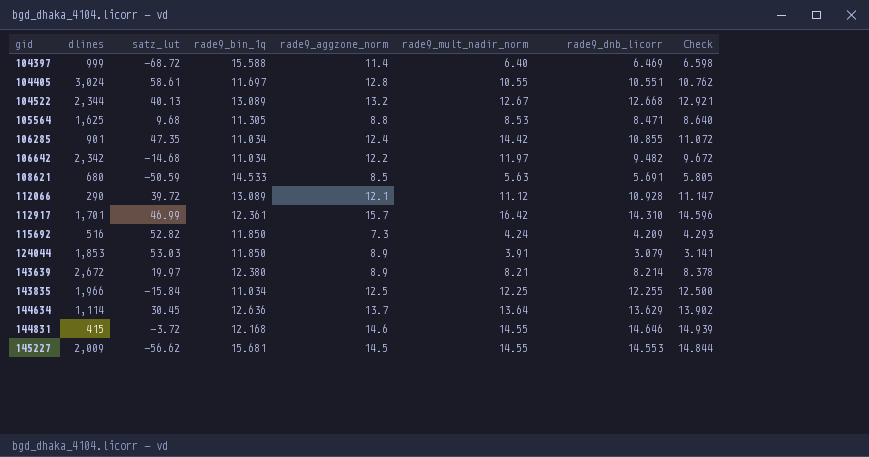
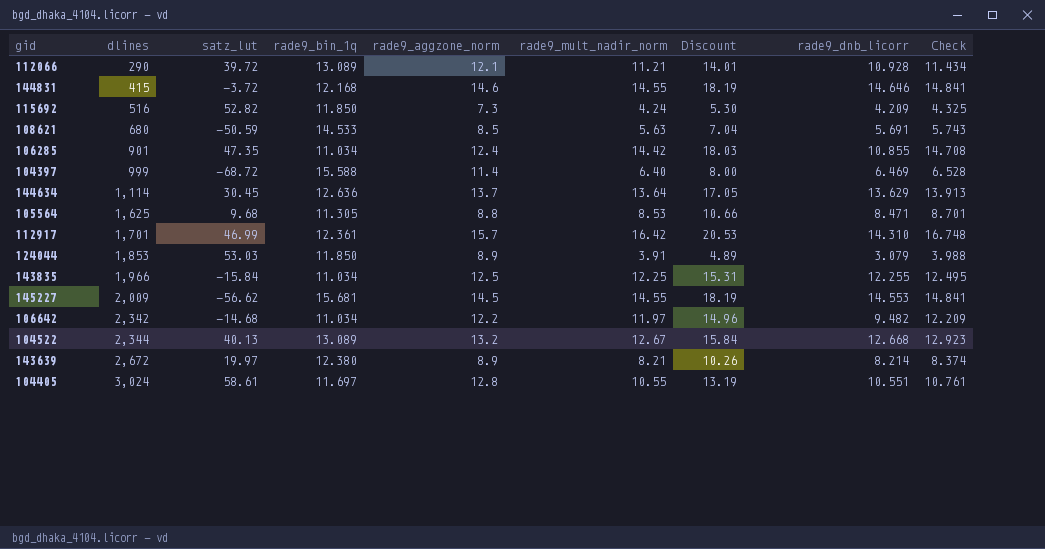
row order: gid ascending -> dlines ascending
column Discount | formula: none -> [rade9_mult_nadir_norm] * 1.25
column Check | formula: [rade9_dnb_licorr] * 1.02 -> [rade9_mult_nadir_norm] * 1.02
112066 | rade9_mult_nadir_norm: 11.12 -> 11.21

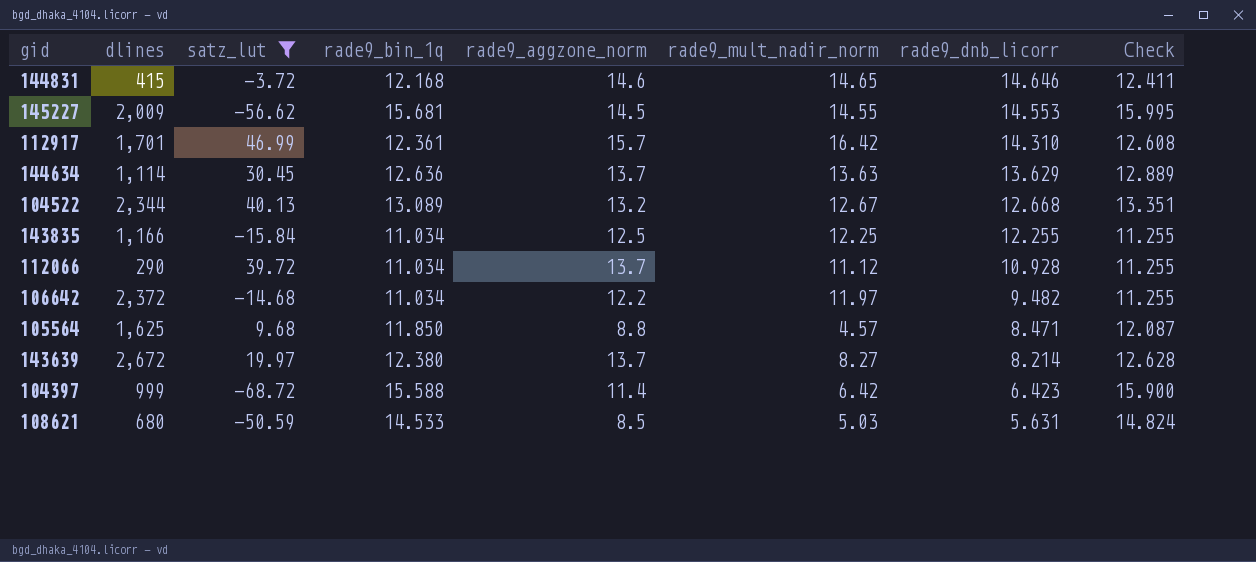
filter: none -> satz_lut <= 46.99
row order: dlines ascending -> rade9_dnb_licorr descending
column Discount | formula: [rade9_mult_nadir_norm] * 1.25 -> none
column Check | formula: [rade9_mult_nadir_norm] * 1.02 -> [rade9_bin_1q] * 1.02
144831 | rade9_mult_nadir_norm: 14.55 -> 14.65
144634 | rade9_mult_nadir_norm: 13.64 -> 13.63
143835 | dlines: 1,966 -> 1,166
112066 | rade9_bin_1q: 13.089 -> 11.034
112066 | rade9_aggzone_norm: 12.1 -> 13.7
112066 | rade9_mult_nadir_norm: 11.21 -> 11.12
106642 | dlines: 2,342 -> 2,372
105564 | rade9_bin_1q: 11.305 -> 11.850
105564 | rade9_mult_nadir_norm: 8.53 -> 4.57
143639 | rade9_aggzone_norm: 8.9 -> 13.7
143639 | rade9_mult_nadir_norm: 8.21 -> 8.27
104397 | rade9_mult_nadir_norm: 6.40 -> 6.42
104397 | rade9_dnb_licorr: 6.469 -> 6.423
108621 | rade9_mult_nadir_norm: 5.63 -> 5.03
108621 | rade9_dnb_licorr: 5.691 -> 5.631

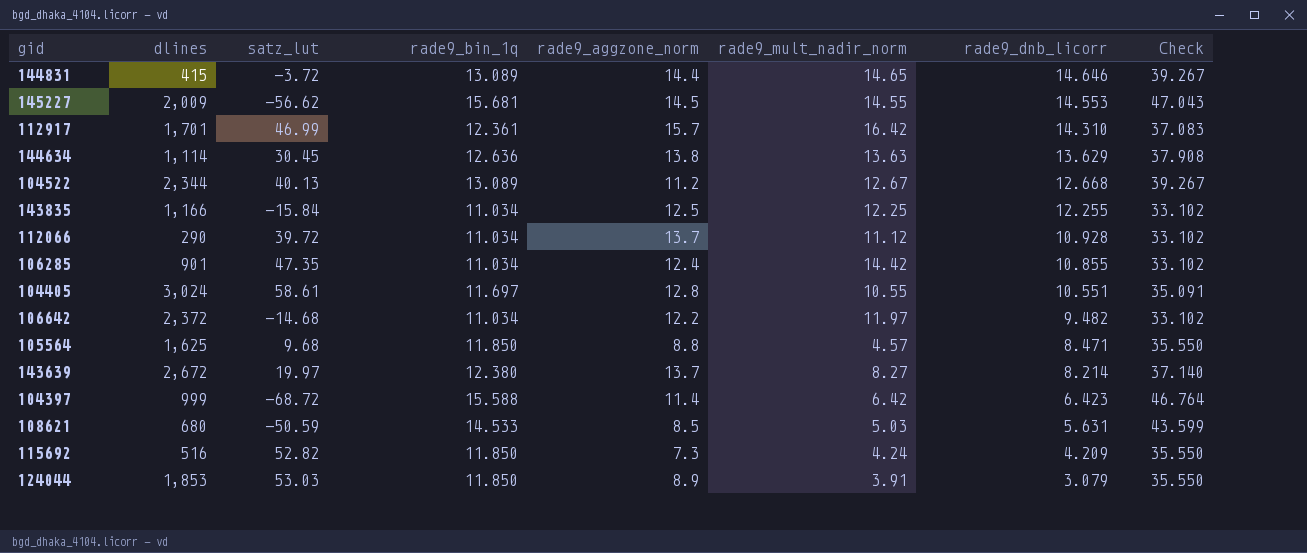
filter: satz_lut <= 46.99 -> none
column Check | formula: [rade9_bin_1q] * 1.02 -> [rade9_bin_1q] * 3
144831 | rade9_bin_1q: 12.168 -> 13.089
144831 | rade9_aggzone_norm: 14.6 -> 14.4
144634 | rade9_aggzone_norm: 13.7 -> 13.8
104522 | rade9_aggzone_norm: 13.2 -> 11.2

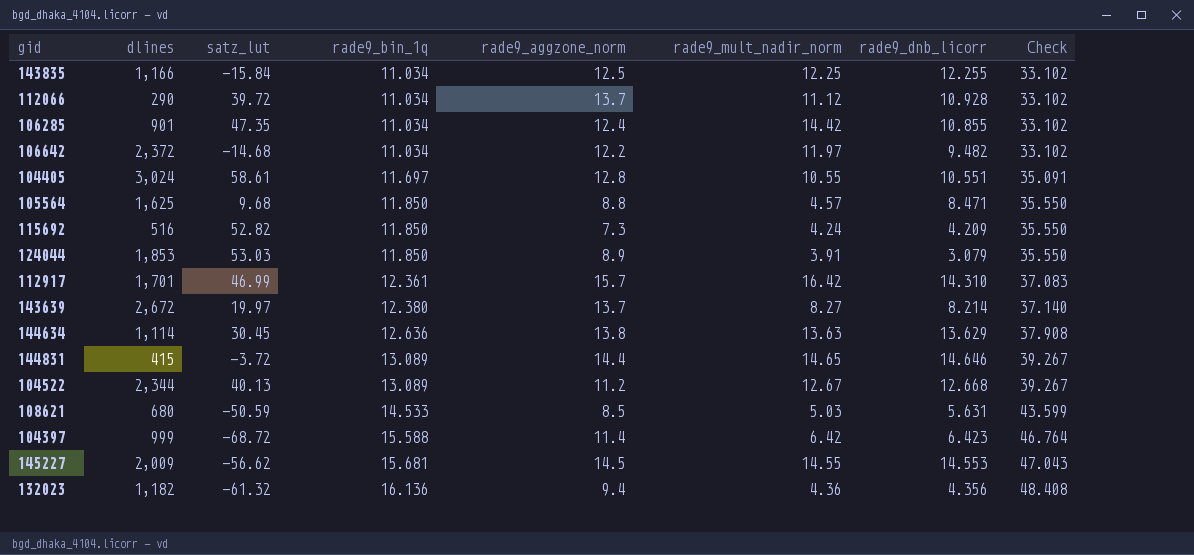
row order: rade9_dnb_licorr descending -> rade9_bin_1q ascending
row 132023: none -> 1,182 | -61.32 | 16.136 | 9.4 | 4.36 | 4.356 | 48.408

